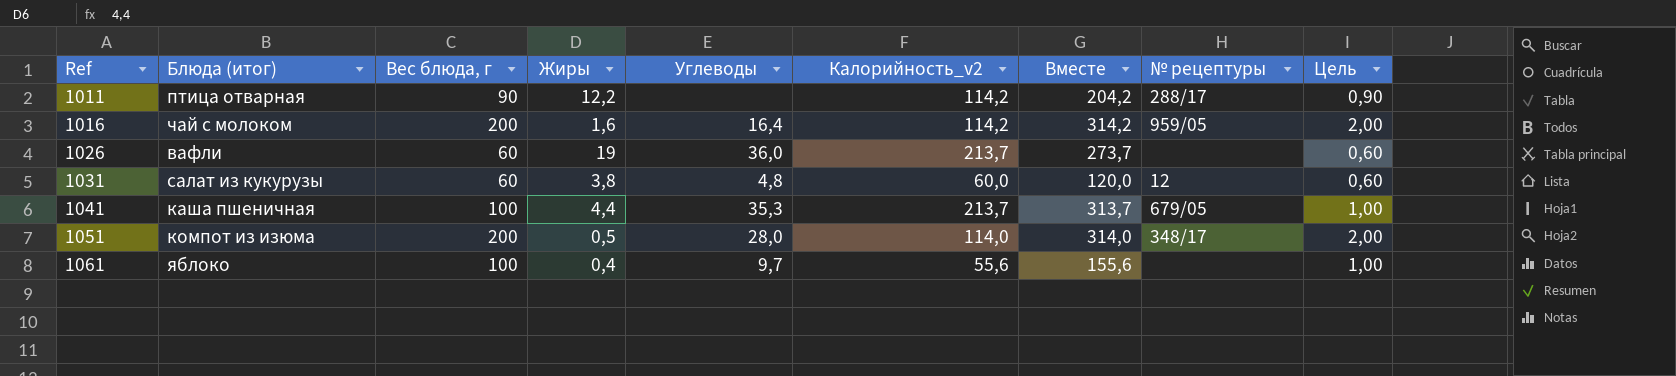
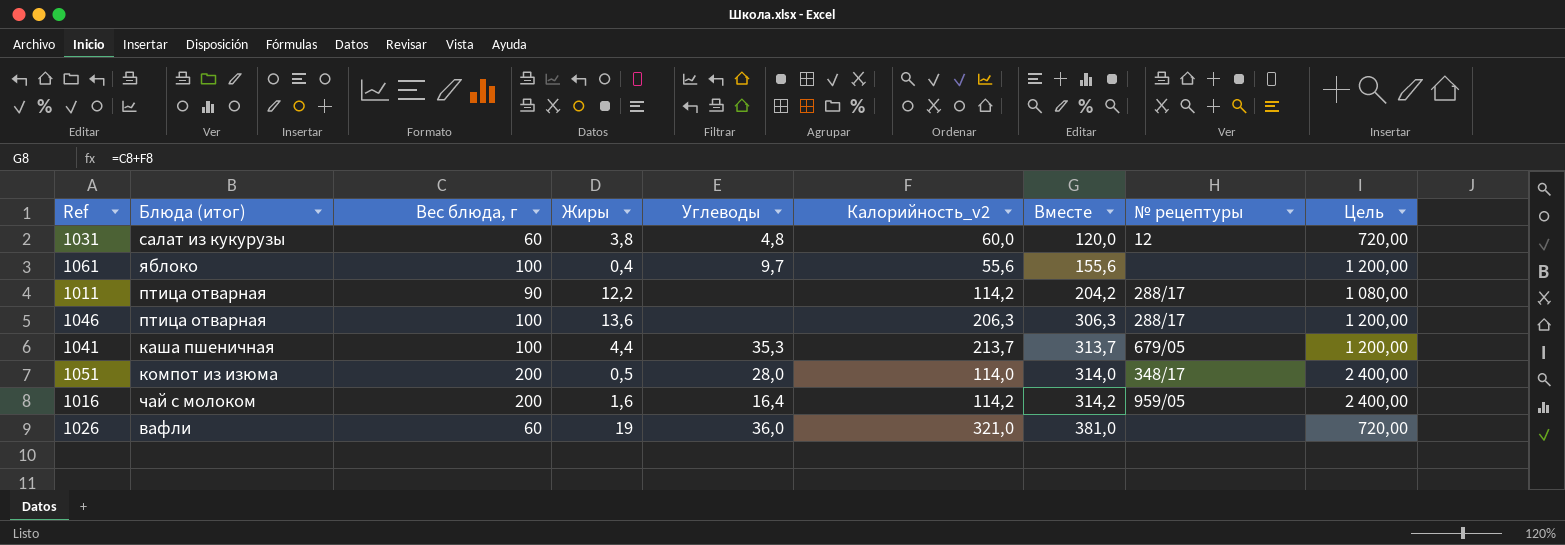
row order: Ref ascending -> Вместе ascending
column Цель | formula: [Вес блюда, г] * 0,01 -> [Вес блюда, г] * 12
row 1046: none -> птица отварная | 100 | 13,6 | none | 206,3 | 306,3 | 288/17 | 1 200,00
1026 | Калорийность_v2: 213,7 -> 321,0
1026 | Вместе: 273,7 -> 381,0

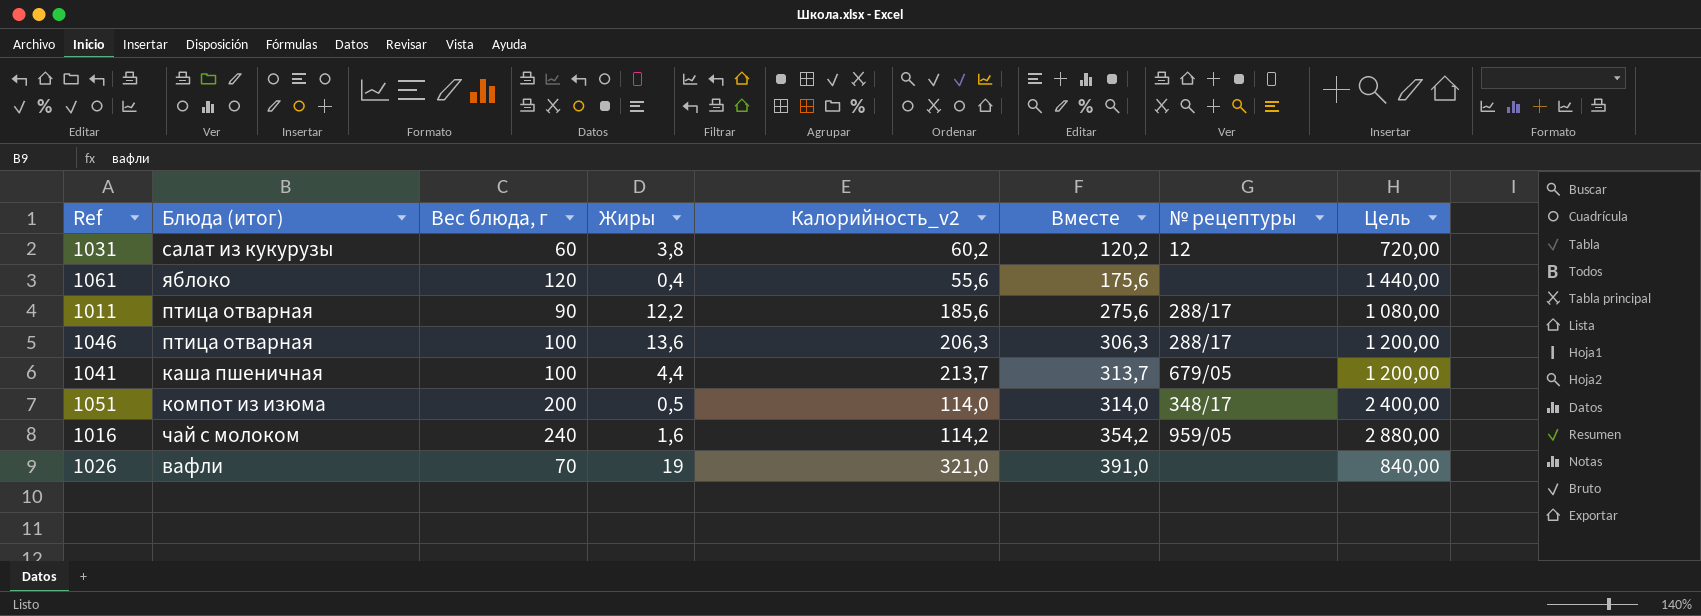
column Углеводы | position: 5 -> none
1031 | Калорийность_v2: 60,0 -> 60,2
1031 | Вместе: 120,0 -> 120,2
1061 | Вес блюда, г: 100 -> 120
1061 | Вместе: 155,6 -> 175,6
1061 | Цель: 1 200,00 -> 1 440,00
1011 | Калорийность_v2: 114,2 -> 185,6
1011 | Вместе: 204,2 -> 275,6
1016 | Вес блюда, г: 200 -> 240
1016 | Вместе: 314,2 -> 354,2
1016 | Цель: 2 400,00 -> 2 880,00
1026 | Вес блюда, г: 60 -> 70
1026 | Вместе: 381,0 -> 391,0
1026 | Цель: 720,00 -> 840,00

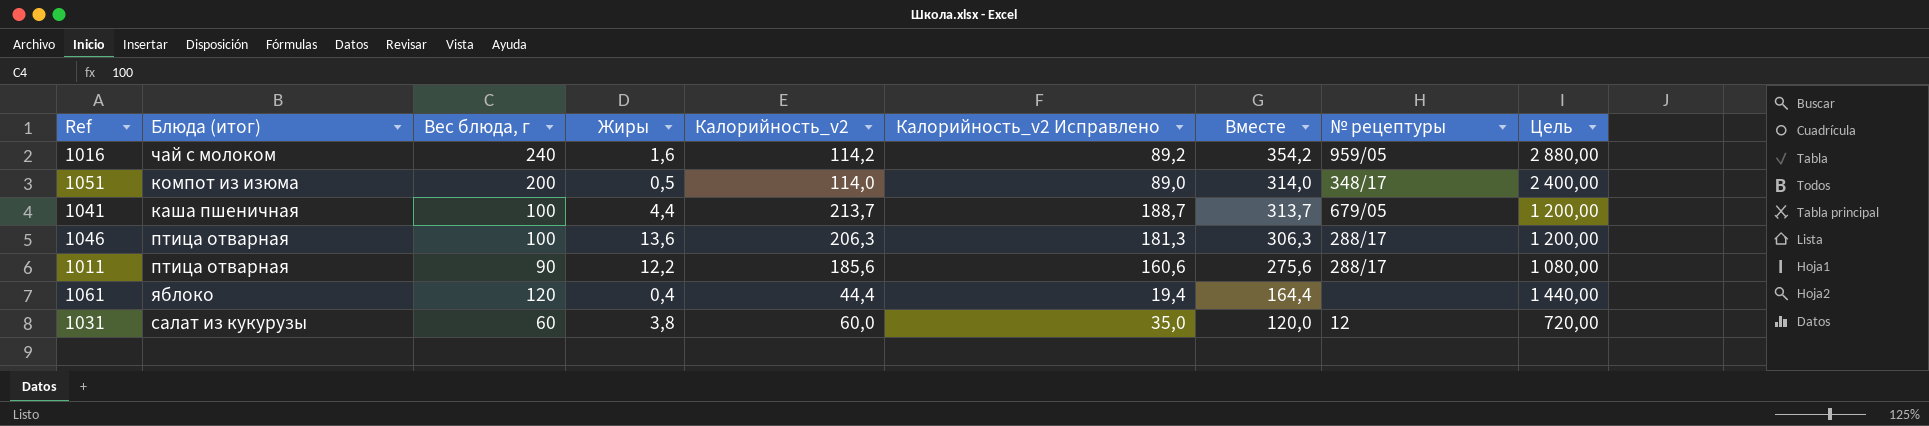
row order: Вместе ascending -> Вместе descending
column Калорийность_v2 Исправлено | formula: none -> [Калорийность_v2] - 25
row 1026: вафли | 70 | 19 | 321,0 | 391,0 | none | 840,00 -> none
1061 | Калорийность_v2: 55,6 -> 44,4
1061 | Вместе: 175,6 -> 164,4
1031 | Калорийность_v2: 60,2 -> 60,0
1031 | Вместе: 120,2 -> 120,0

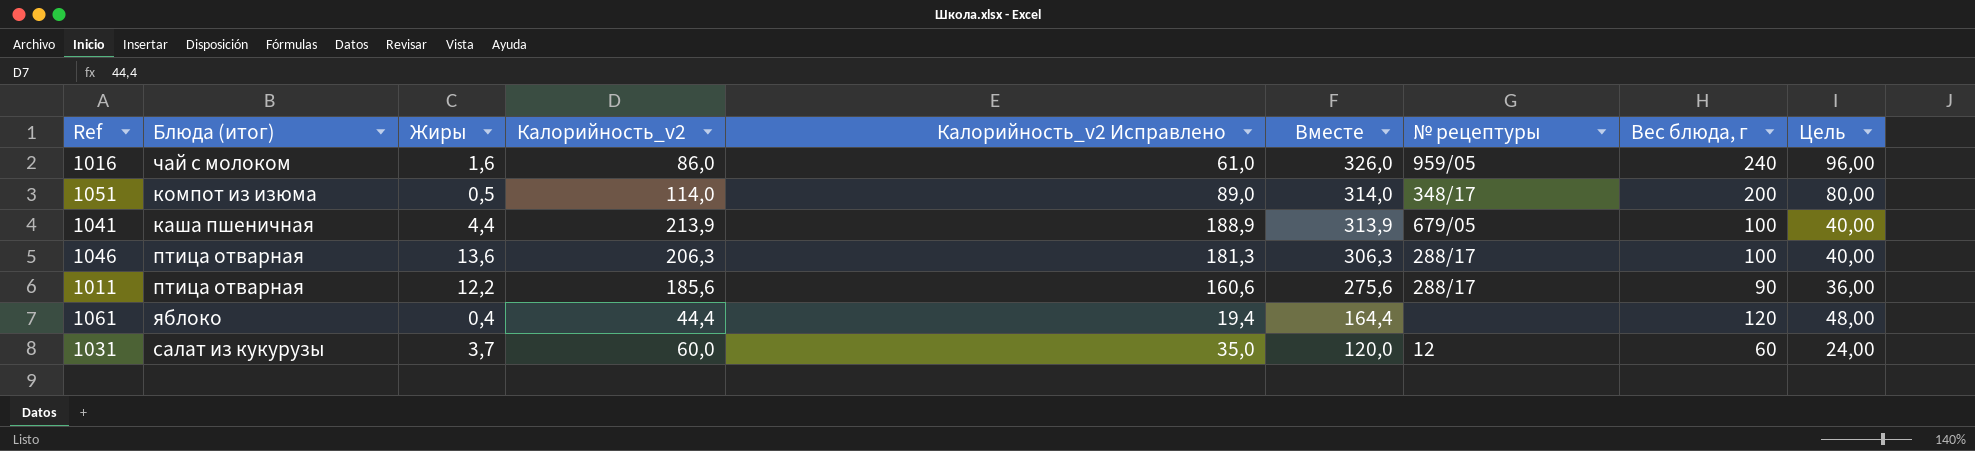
column Вес блюда, г | position: 3 -> 8
column Цель | formula: [Вес блюда, г] * 12 -> [Вес блюда, г] * 0,4
1016 | Калорийность_v2: 114,2 -> 86,0
1016 | Калорийность_v2 Исправлено: 89,2 -> 61,0
1016 | Вместе: 354,2 -> 326,0
1041 | Калорийность_v2: 213,7 -> 213,9
1041 | Калорийность_v2 Исправлено: 188,7 -> 188,9
1041 | Вместе: 313,7 -> 313,9
1031 | Жиры: 3,8 -> 3,7

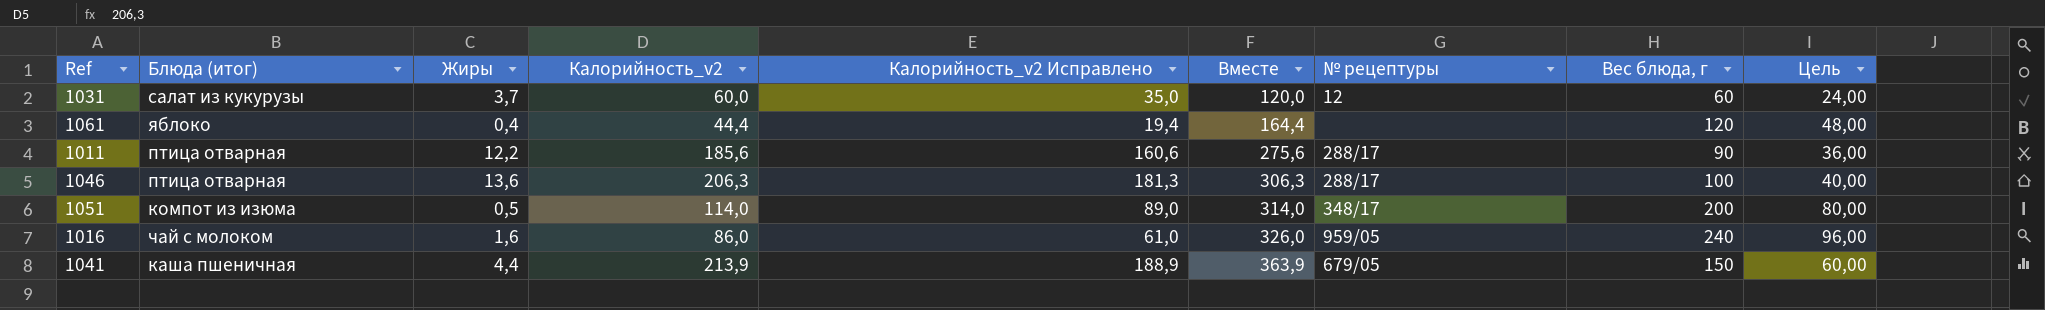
row order: Вместе descending -> Вместе ascending
1041 | Вместе: 313,9 -> 363,9
1041 | Вес блюда, г: 100 -> 150
1041 | Цель: 40,00 -> 60,00

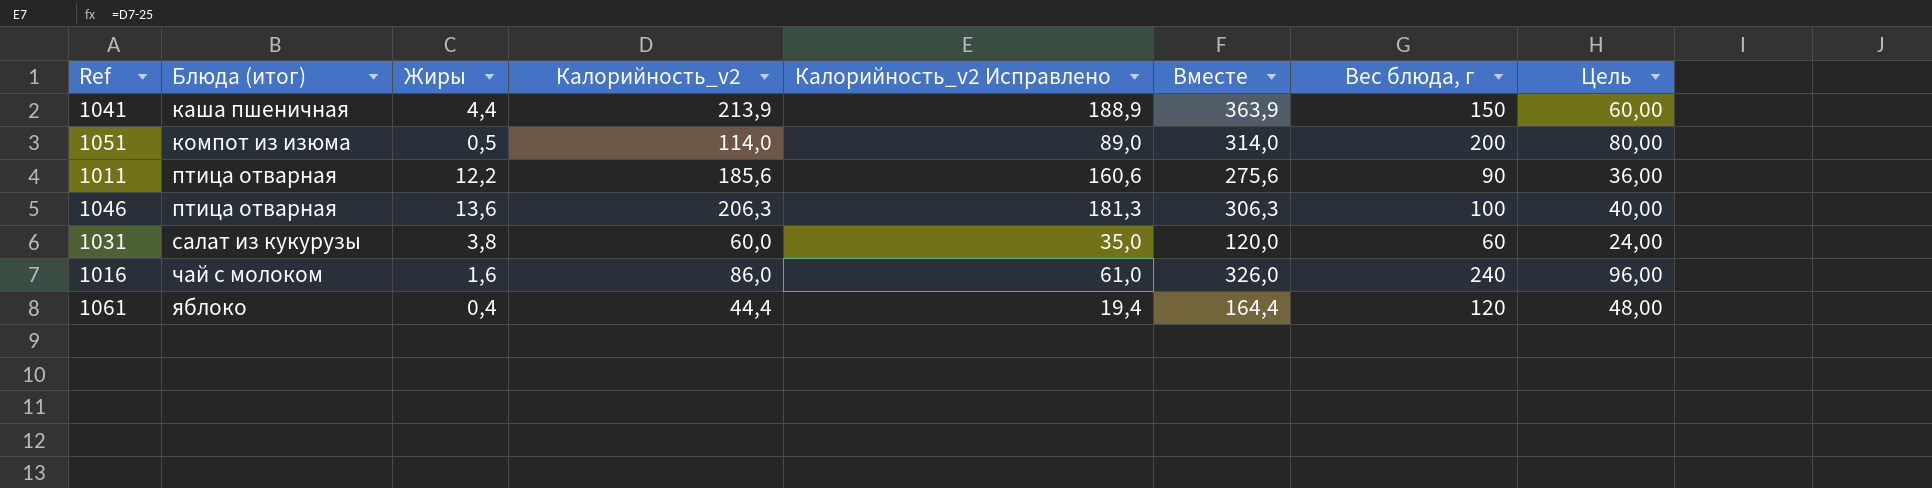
row order: Вместе ascending -> Блюда (итог) ascending
column № рецептуры | position: 7 -> none
1031 | Жиры: 3,7 -> 3,8

